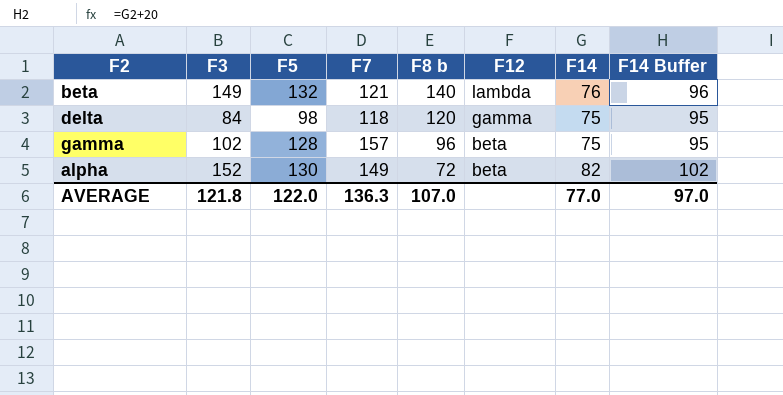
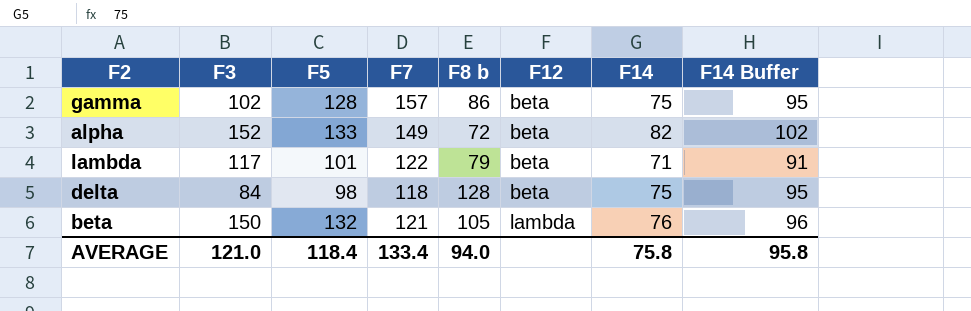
row order: F8 b descending -> F12 ascending
gamma | F8 b: 96 -> 86
alpha | F5: 130 -> 133
row lambda: none -> 117 | 101 | 122 | 79 | beta | 71 | 91
delta | F8 b: 120 -> 128
delta | F12: gamma -> beta
beta | F3: 149 -> 150
beta | F8 b: 140 -> 105
AVERAGE | F3: 121.8 -> 121.0
AVERAGE | F5: 122.0 -> 118.4
AVERAGE | F7: 136.3 -> 133.4
AVERAGE | F8 b: 107.0 -> 94.0
AVERAGE | F14: 77.0 -> 75.8
AVERAGE | F14 Buffer: 97.0 -> 95.8

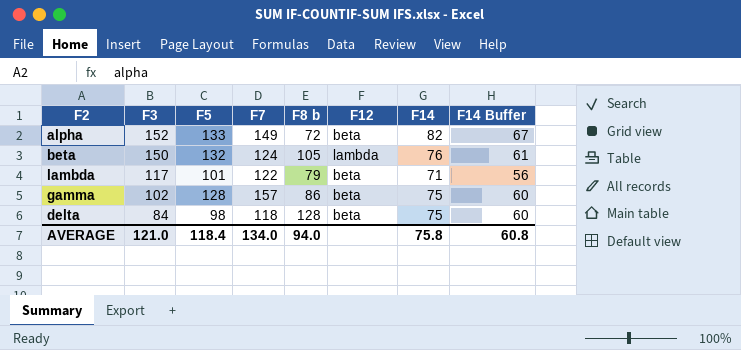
row order: F12 ascending -> F3 descending
column F14 Buffer | formula: [F14] + 20 -> [F14] - 15
beta | F7: 121 -> 124
AVERAGE | F7: 133.4 -> 134.0
AVERAGE | F14 Buffer: 95.8 -> 60.8

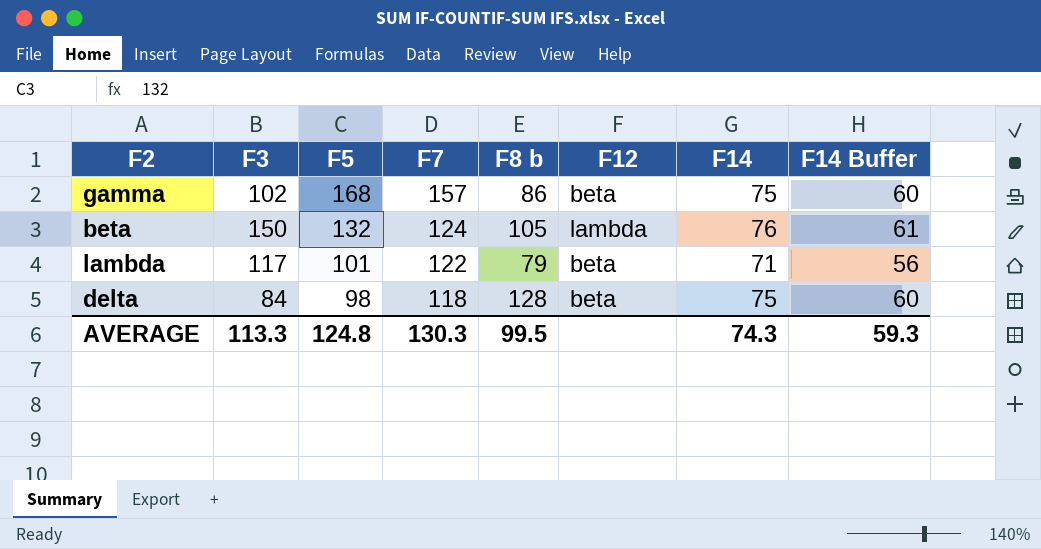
row order: F3 descending -> F5 descending
row alpha: 152 | 133 | 149 | 72 | beta | 82 | 67 -> none
gamma | F5: 128 -> 168
AVERAGE | F3: 121.0 -> 113.3
AVERAGE | F5: 118.4 -> 124.8
AVERAGE | F7: 134.0 -> 130.3
AVERAGE | F8 b: 94.0 -> 99.5
AVERAGE | F14: 75.8 -> 74.3
AVERAGE | F14 Buffer: 60.8 -> 59.3

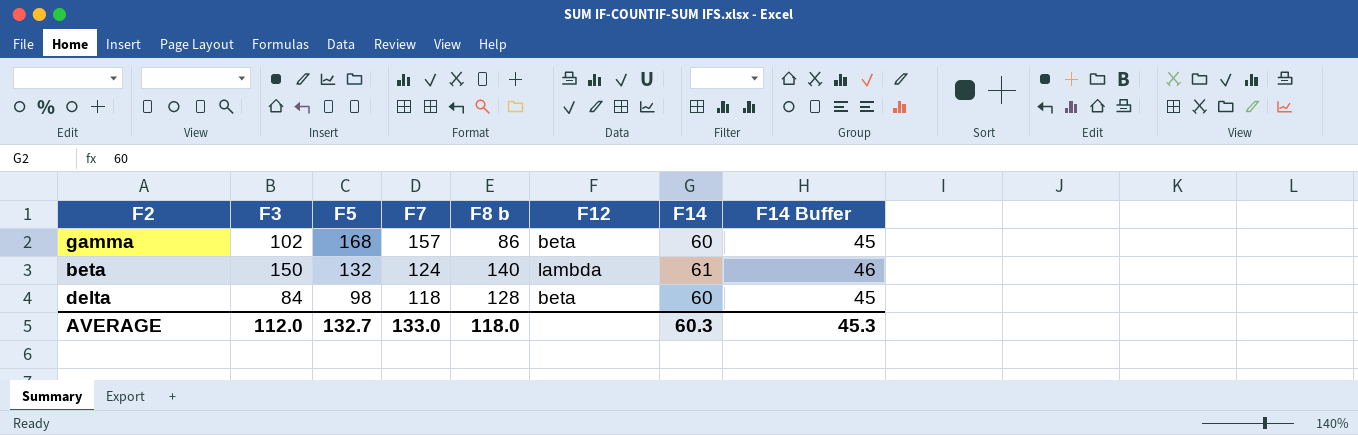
row lambda: 117 | 101 | 122 | 79 | beta | 71 | 56 -> none
gamma | F14: 75 -> 60
gamma | F14 Buffer: 60 -> 45
beta | F8 b: 105 -> 140
beta | F14: 76 -> 61
beta | F14 Buffer: 61 -> 46
delta | F14: 75 -> 60
delta | F14 Buffer: 60 -> 45
AVERAGE | F3: 113.3 -> 112.0
AVERAGE | F5: 124.8 -> 132.7
AVERAGE | F7: 130.3 -> 133.0
AVERAGE | F8 b: 99.5 -> 118.0
AVERAGE | F14: 74.3 -> 60.3
AVERAGE | F14 Buffer: 59.3 -> 45.3

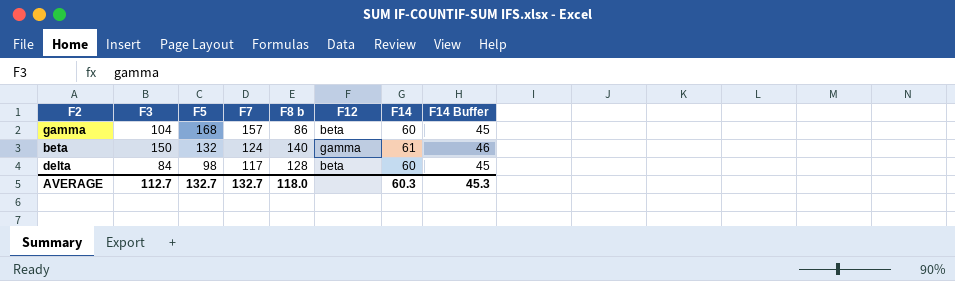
gamma | F3: 102 -> 104
beta | F12: lambda -> gamma
delta | F7: 118 -> 117
AVERAGE | F3: 112.0 -> 112.7
AVERAGE | F7: 133.0 -> 132.7

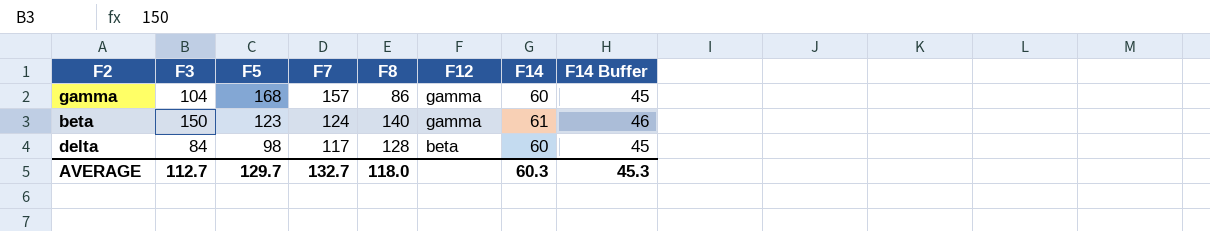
column name: F8 b -> F8
gamma | F12: beta -> gamma
beta | F5: 132 -> 123
AVERAGE | F5: 132.7 -> 129.7

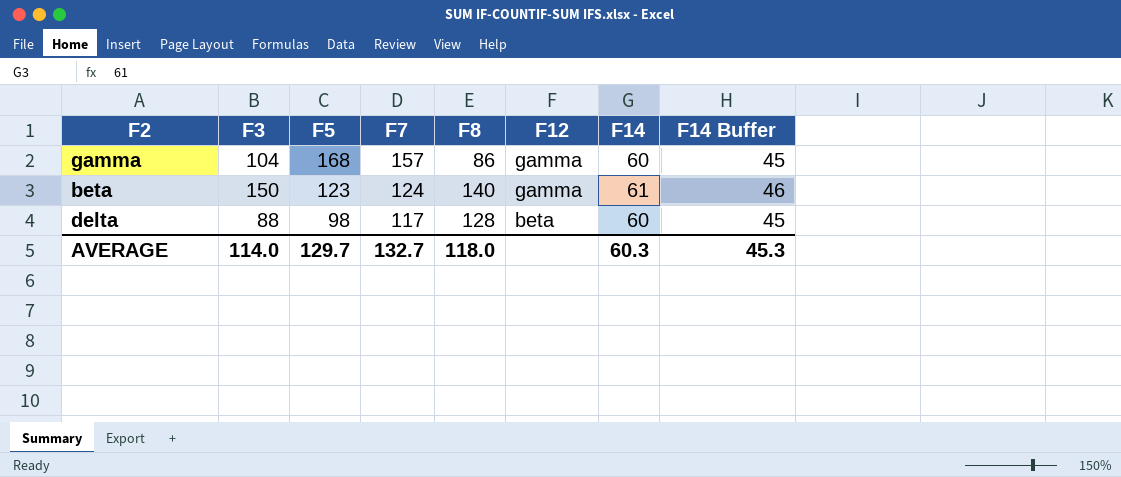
delta | F3: 84 -> 88
AVERAGE | F3: 112.7 -> 114.0

